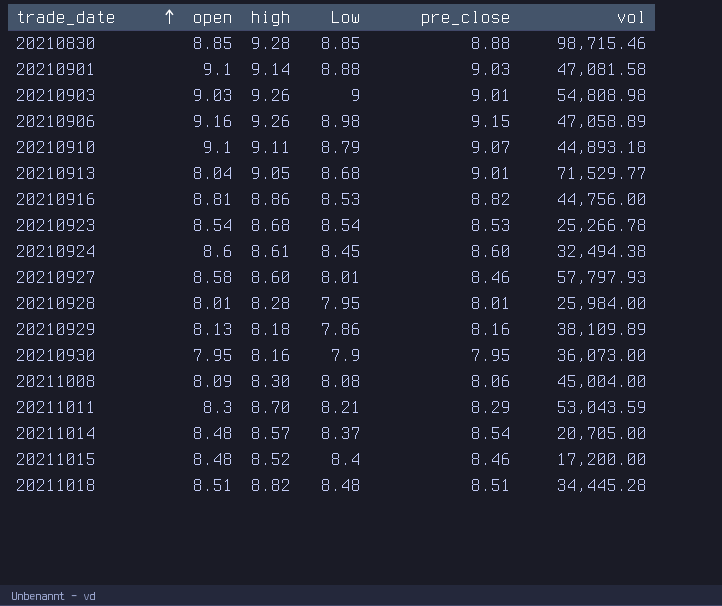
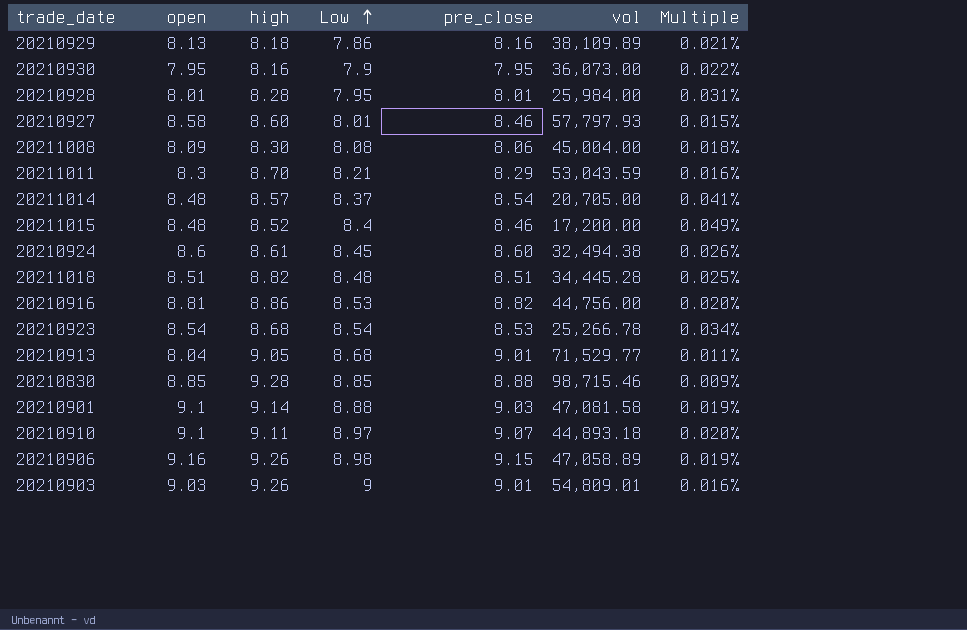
row order: trade_date ascending -> Low ascending
column Multiple | formula: none -> [open] / [vol]
20210910 | Low: 8.79 -> 8.97
20210903 | vol: 54,808.98 -> 54,809.01

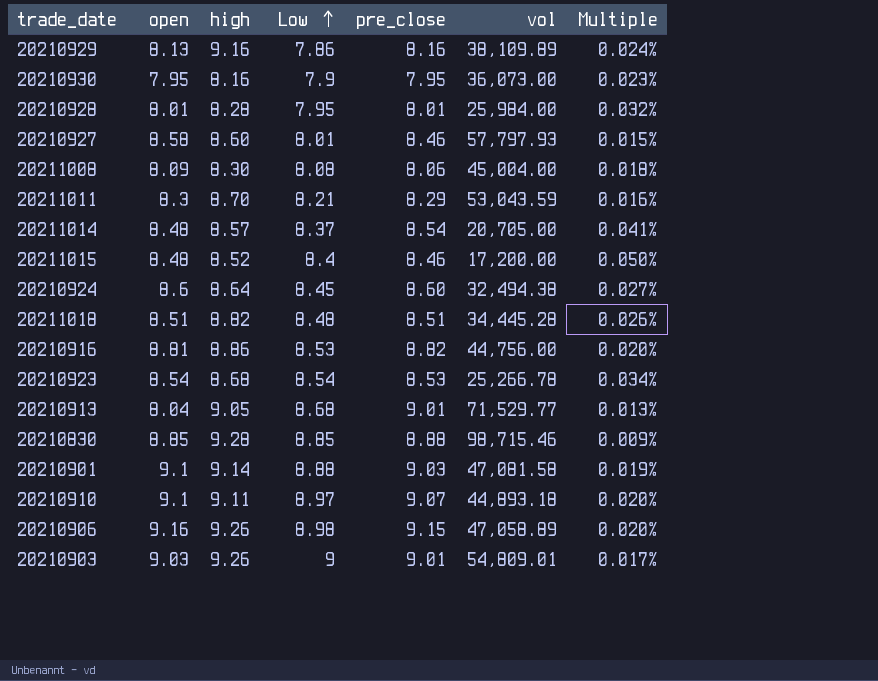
column Multiple | formula: [open] / [vol] -> [high] / [vol]
20210929 | high: 8.18 -> 9.16
20210924 | high: 8.61 -> 8.64

